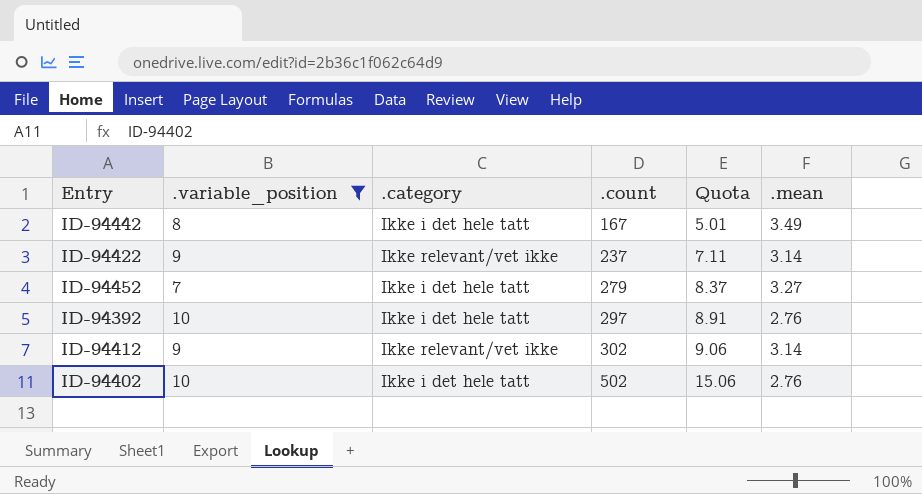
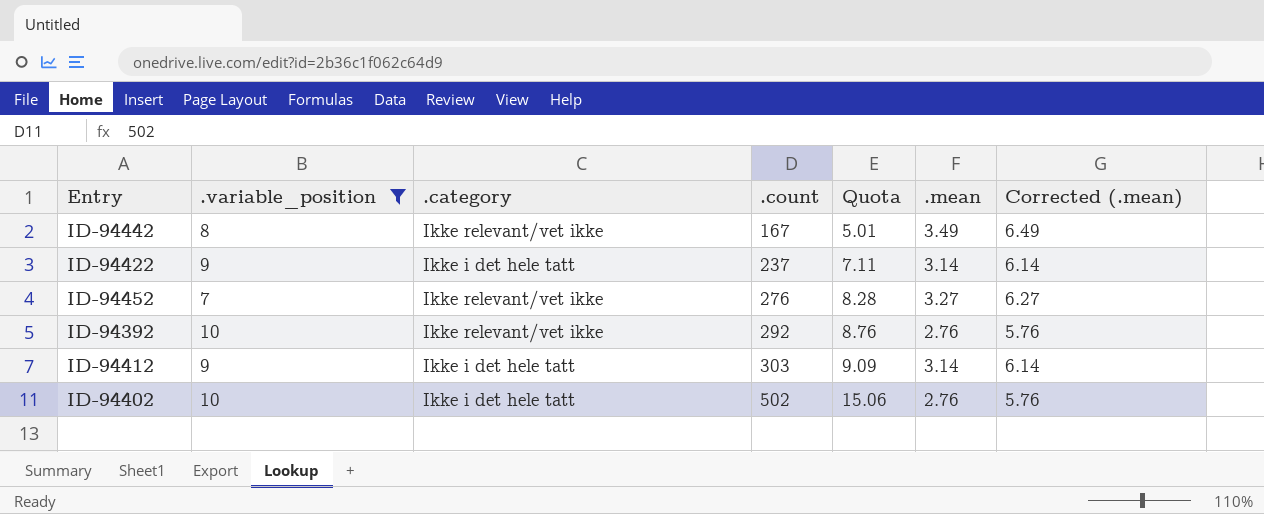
column Corrected (.mean) | formula: none -> [.mean] + 3
ID-94442 | .category: Ikke i det hele tatt -> Ikke relevant/vet ikke
ID-94422 | .category: Ikke relevant/vet ikke -> Ikke i det hele tatt
ID-94452 | .category: Ikke i det hele tatt -> Ikke relevant/vet ikke
ID-94452 | .count: 279 -> 276
ID-94452 | Quota: 8.37 -> 8.28
ID-94392 | .category: Ikke i det hele tatt -> Ikke relevant/vet ikke
ID-94392 | .count: 297 -> 292
ID-94392 | Quota: 8.91 -> 8.76
ID-94412 | .category: Ikke relevant/vet ikke -> Ikke i det hele tatt
ID-94412 | .count: 302 -> 303
ID-94412 | Quota: 9.06 -> 9.09

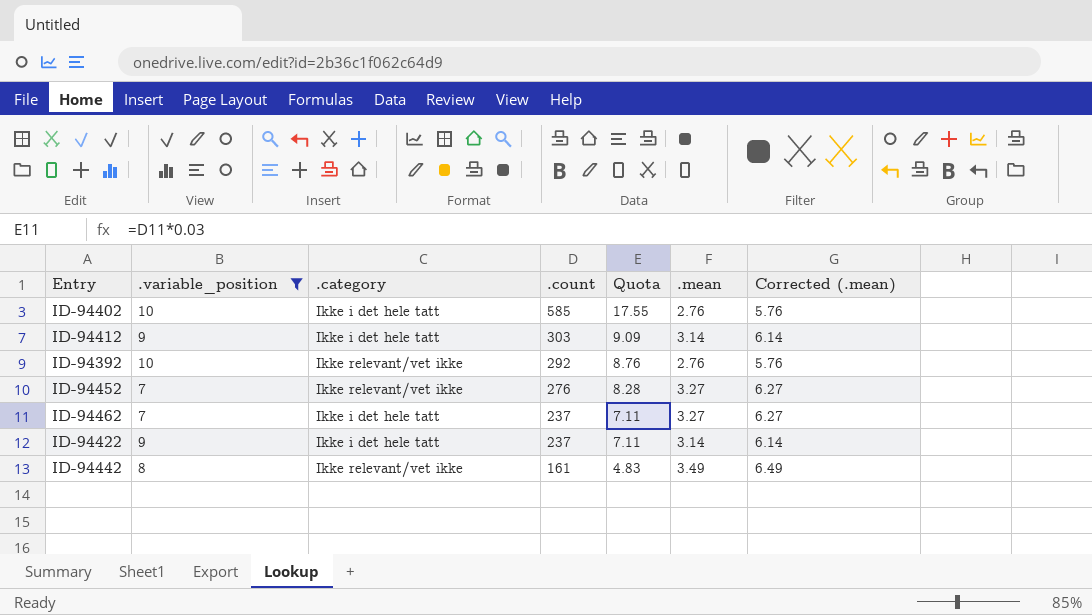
row order: .count ascending -> .count descending
ID-94402 | .count: 502 -> 585
ID-94402 | Quota: 15.06 -> 17.55
row ID-94462: none -> 7 | Ikke i det hele tatt | 237 | 7.11 | 3.27 | 6.27
ID-94442 | .count: 167 -> 161
ID-94442 | Quota: 5.01 -> 4.83

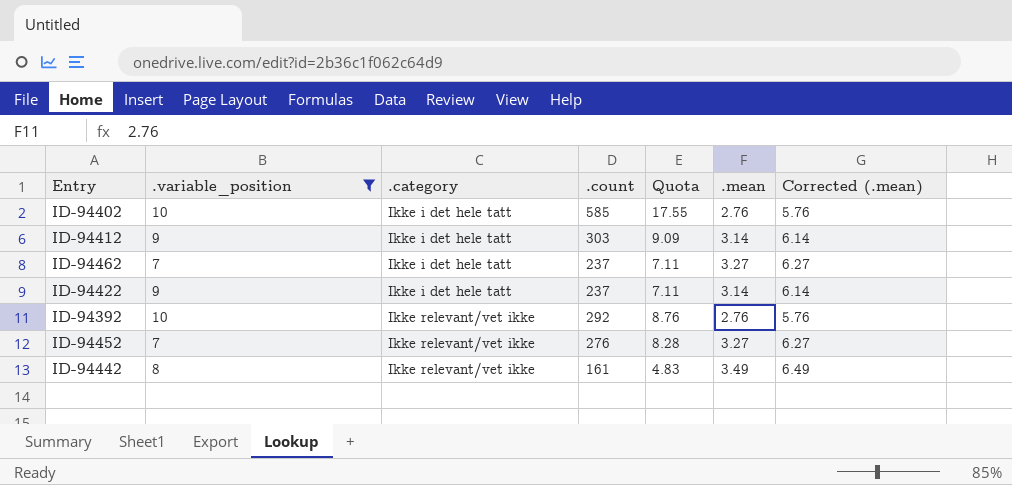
row order: .count descending -> .category ascending

